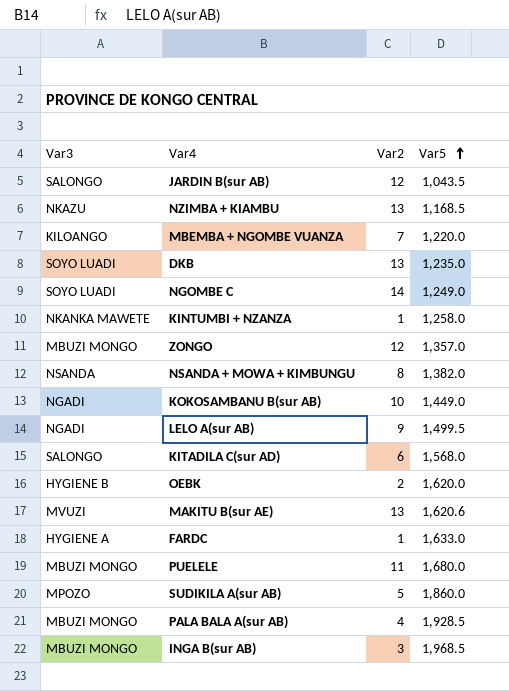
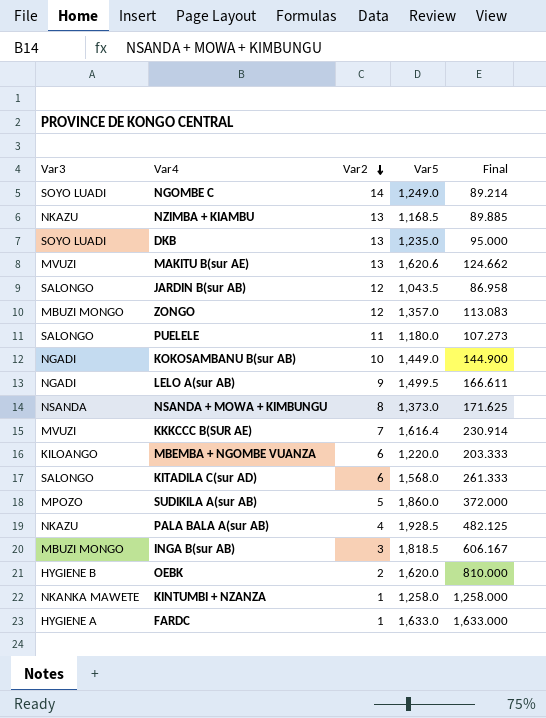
row order: Var5 ascending -> Var2 descending
column Final | formula: none -> [Var5] / [Var2]
PUELELE | Var3: MBUZI MONGO -> SALONGO
PUELELE | Var5: 1,680.0 -> 1,180.0
NSANDA + MOWA + KIMBUNGU | Var5: 1,382.0 -> 1,373.0
row KKKCCC B(SUR AE): none -> MVUZI | 7 | 1,616.4 | 230.914
MBEMBA + NGOMBE VUANZA | Var2: 7 -> 6
PALA BALA A(sur AB) | Var3: MBUZI MONGO -> NKAZU
INGA B(sur AB) | Var5: 1,968.5 -> 1,818.5

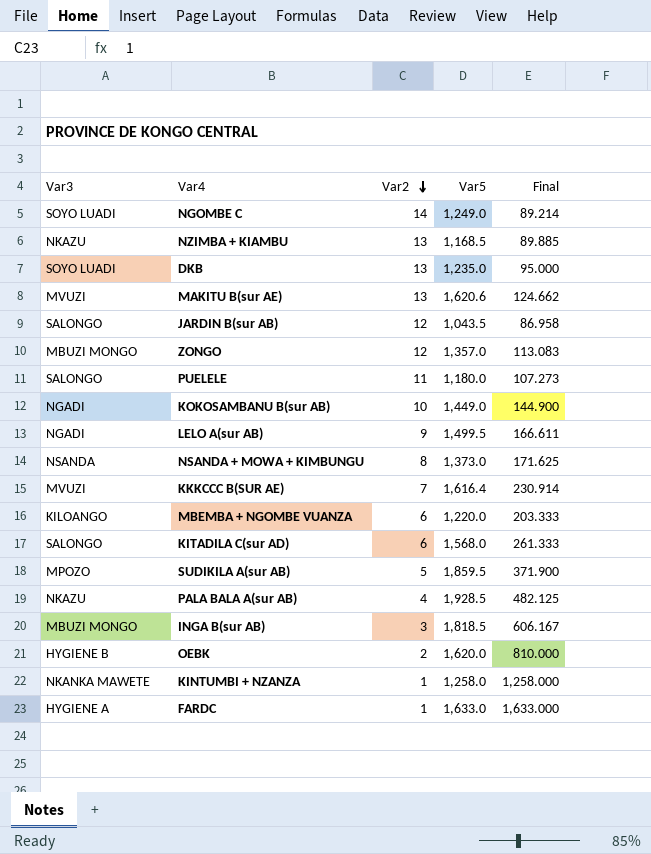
SUDIKILA A(sur AB) | Var5: 1,860.0 -> 1,859.5
SUDIKILA A(sur AB) | Final: 372.000 -> 371.900

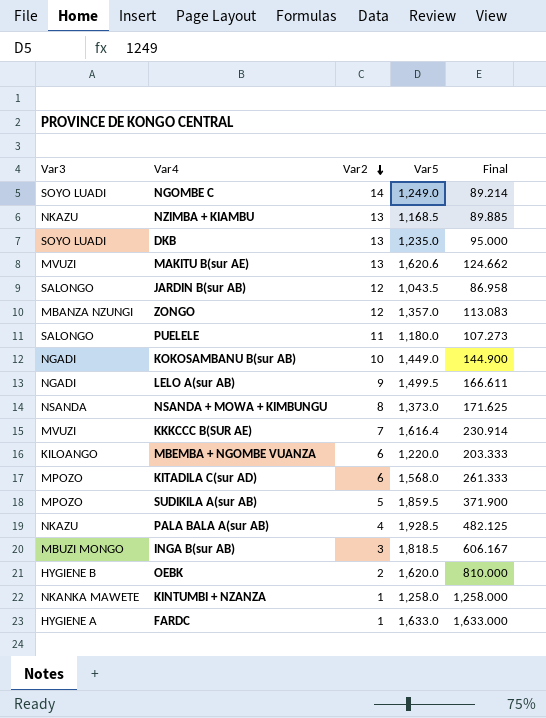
ZONGO | Var3: MBUZI MONGO -> MBANZA NZUNGI
KITADILA C(sur AD) | Var3: SALONGO -> MPOZO

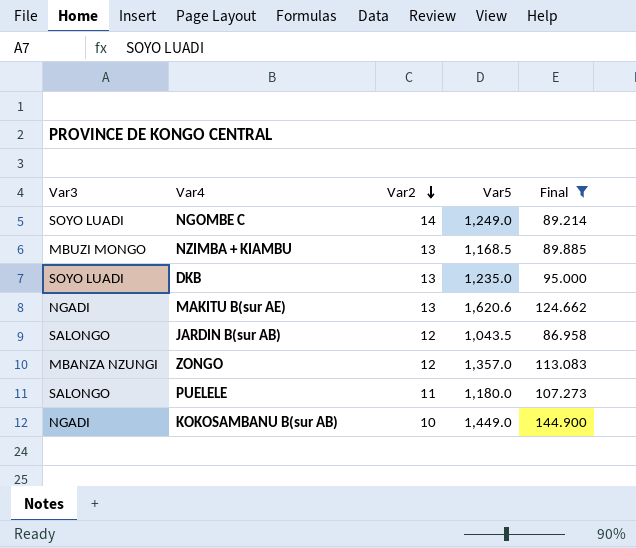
filter: none -> Final <= 144.900
NZIMBA + KIAMBU | Var3: NKAZU -> MBUZI MONGO
MAKITU B(sur AE) | Var3: MVUZI -> NGADI

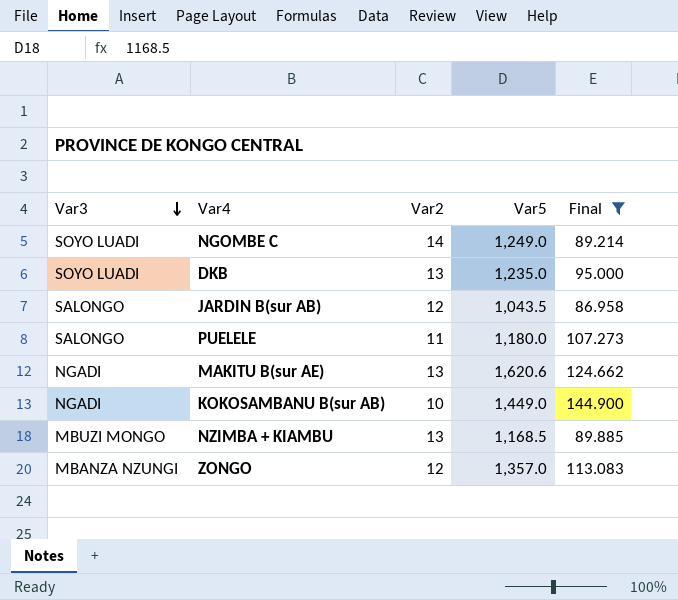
row order: Var2 descending -> Var3 descending

